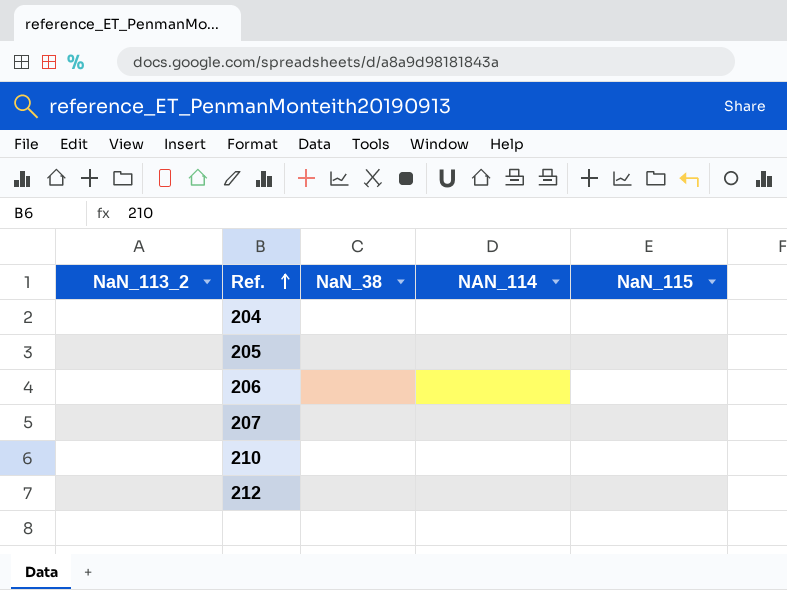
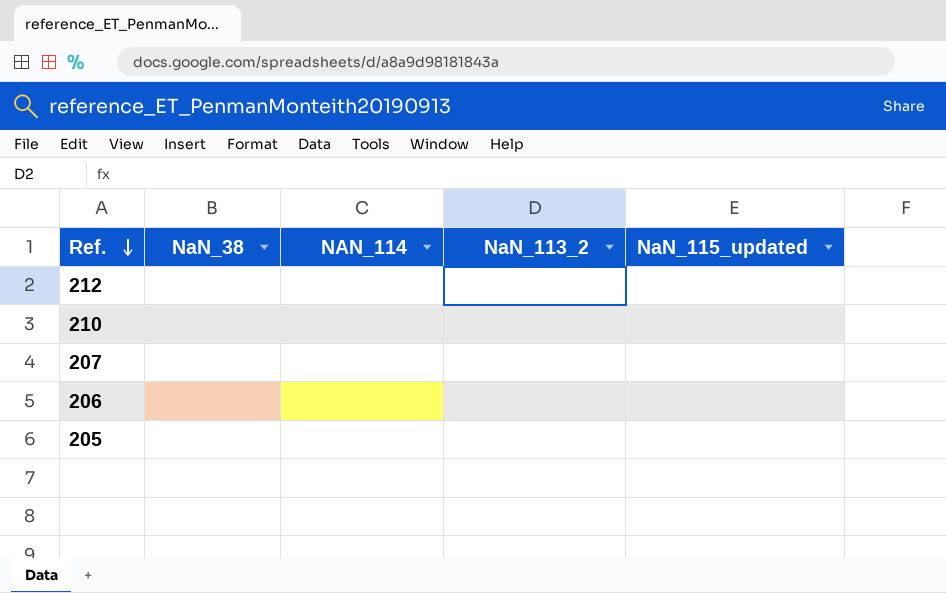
row order: Ref. ascending -> Ref. descending
column NaN_113_2 | position: 1 -> 4
column name: NaN_115 -> NaN_115_updated
row 204: none | none | none | none -> none

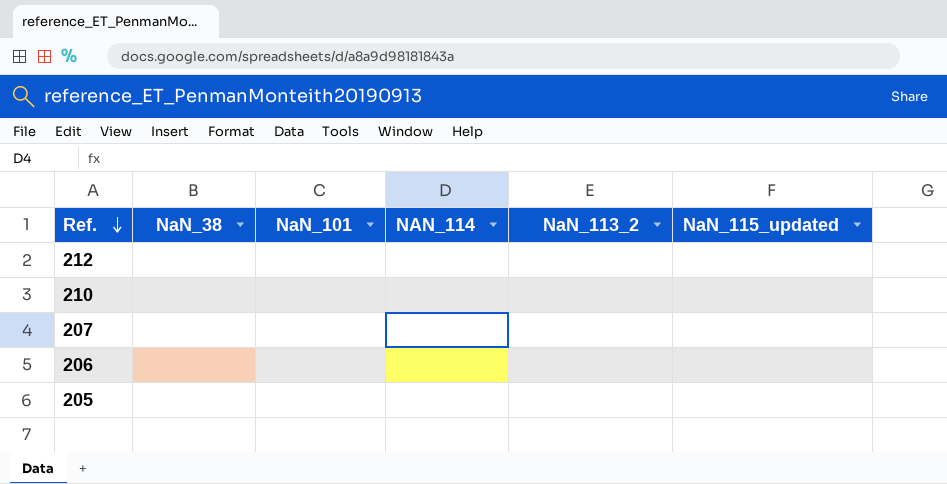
column NaN_101 | position: none -> 3

